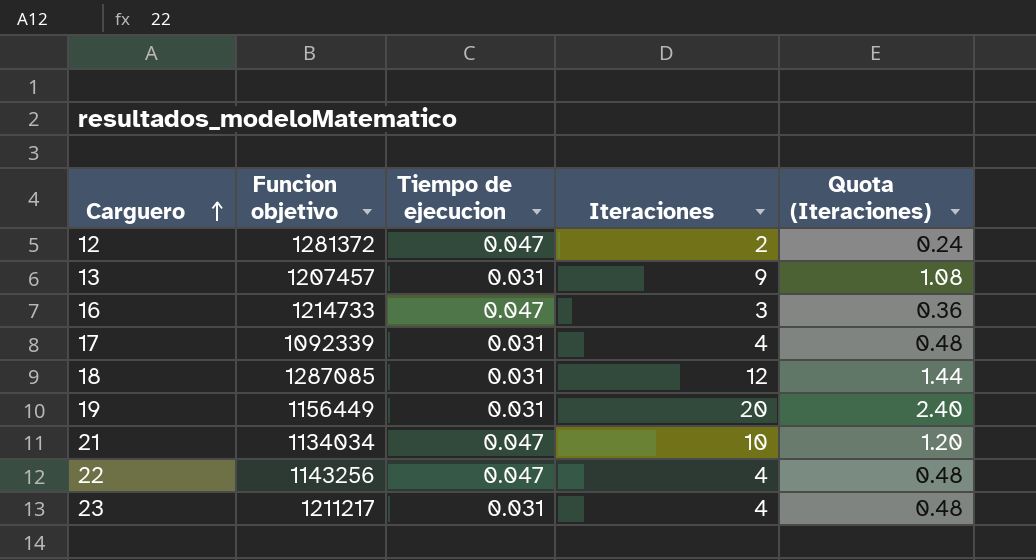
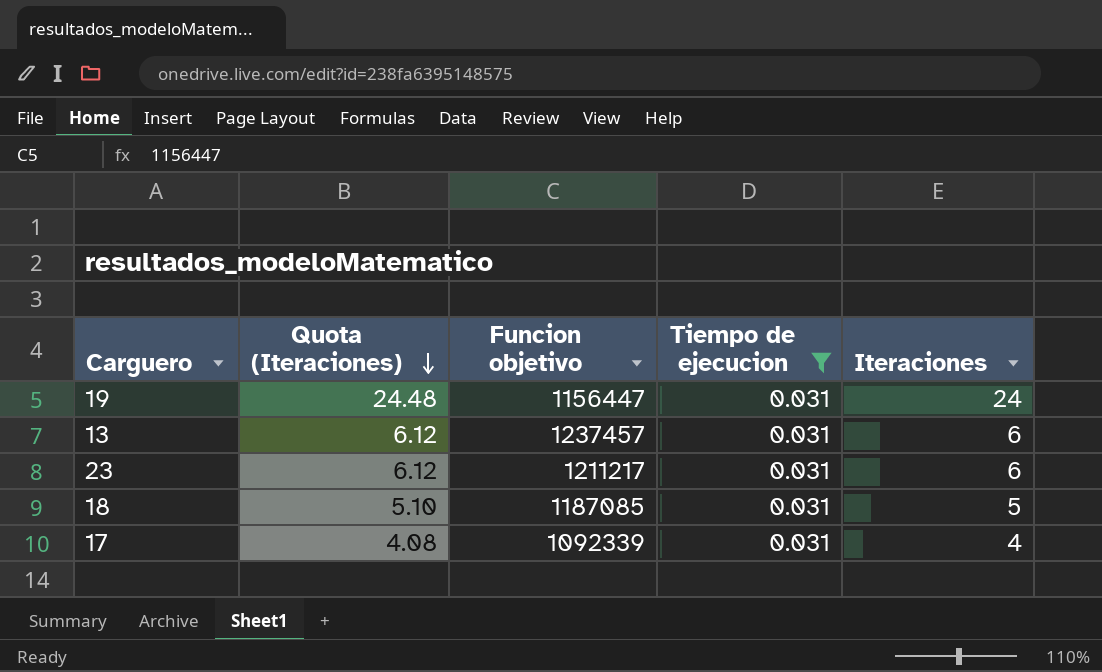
filter: none -> Tiempo de ejecucion = 0.031
row order: Carguero ascending -> Quota (Iteraciones) descending
column Quota (Iteraciones) | formula: [Iteraciones] * 0.12 -> [Iteraciones] * 1.02
column Quota (Iteraciones) | position: 5 -> 2
19 | Funcion objetivo: 1156449 -> 1156447
19 | Iteraciones: 20 -> 24
13 | Funcion objetivo: 1207457 -> 1237457
13 | Iteraciones: 9 -> 6
23 | Iteraciones: 4 -> 6
18 | Funcion objetivo: 1287085 -> 1187085
18 | Iteraciones: 12 -> 5

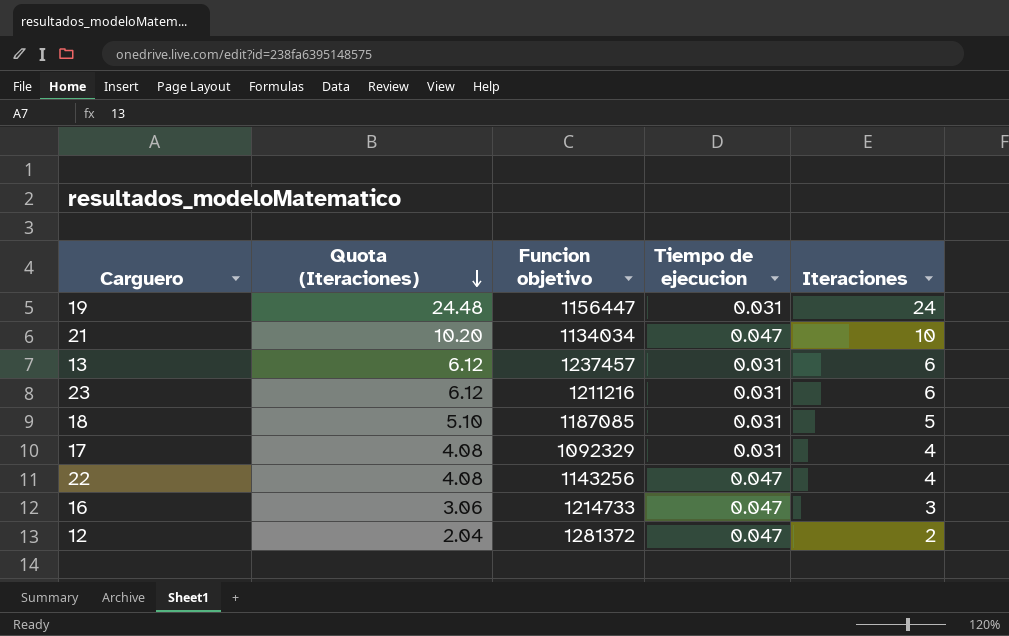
filter: Tiempo de ejecucion = 0.031 -> none
23 | Funcion objetivo: 1211217 -> 1211216
17 | Funcion objetivo: 1092339 -> 1092329

